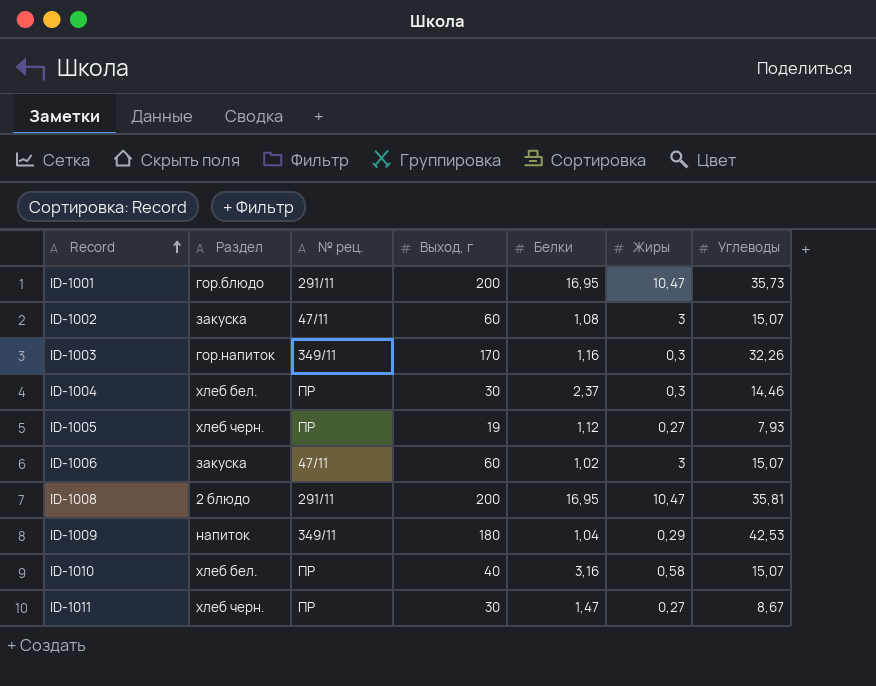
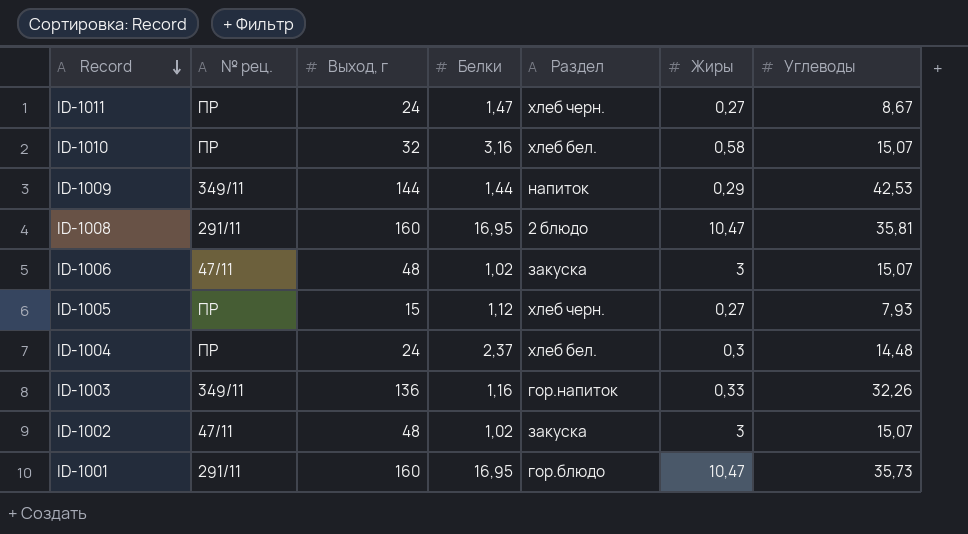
row order: Record ascending -> Record descending
column Раздел | position: 2 -> 5
ID-1011 | Выход, г: 30 -> 24
ID-1010 | Выход, г: 40 -> 32
ID-1009 | Выход, г: 180 -> 144
ID-1009 | Белки: 1,04 -> 1,44
ID-1008 | Выход, г: 200 -> 160
ID-1006 | Выход, г: 60 -> 48
ID-1005 | Выход, г: 19 -> 15
ID-1004 | Выход, г: 30 -> 24
ID-1004 | Углеводы: 14,46 -> 14,48
ID-1003 | Выход, г: 170 -> 136
ID-1003 | Жиры: 0,3 -> 0,33
ID-1002 | Выход, г: 60 -> 48
ID-1002 | Белки: 1,08 -> 1,02
ID-1001 | Выход, г: 200 -> 160

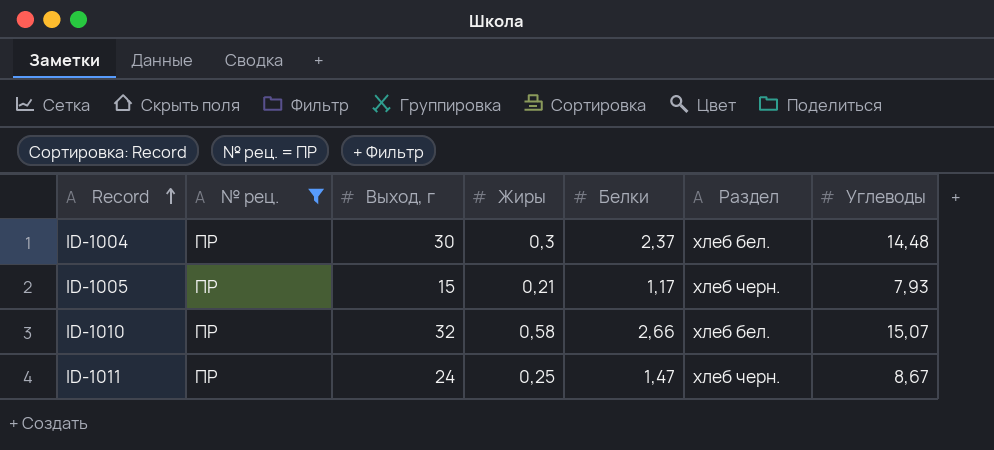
filter: none -> № рец. = ПР
row order: Record descending -> Record ascending
column Жиры | position: 6 -> 4
ID-1004 | Выход, г: 24 -> 30
ID-1005 | Жиры: 0,27 -> 0,21
ID-1005 | Белки: 1,12 -> 1,17
ID-1010 | Белки: 3,16 -> 2,66
ID-1011 | Жиры: 0,27 -> 0,25

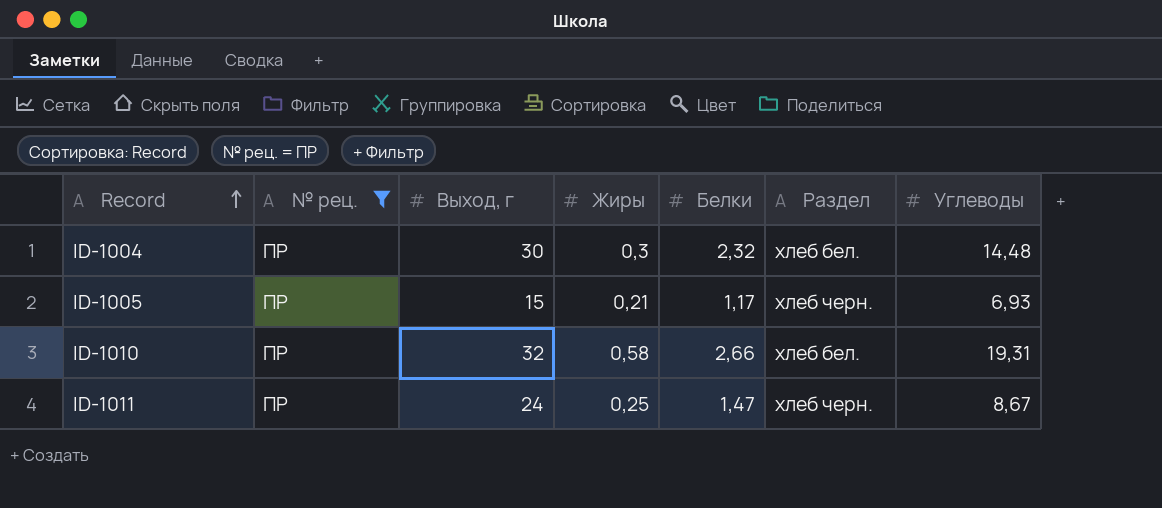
ID-1004 | Белки: 2,37 -> 2,32
ID-1005 | Углеводы: 7,93 -> 6,93
ID-1010 | Углеводы: 15,07 -> 19,31

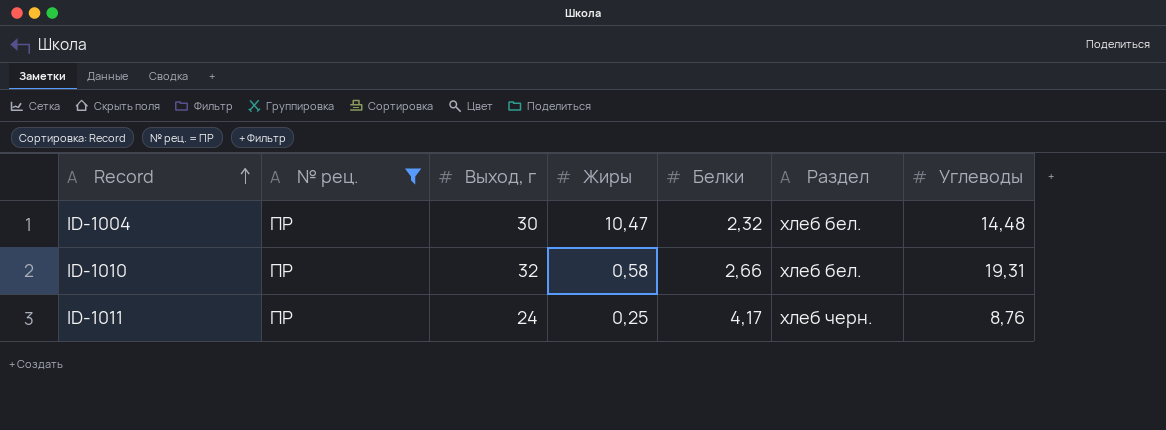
row ID-1005: ПР | 15 | 0,21 | 1,17 | хлеб черн. | 6,93 -> none
ID-1004 | Жиры: 0,3 -> 10,47
ID-1011 | Белки: 1,47 -> 4,17
ID-1011 | Углеводы: 8,67 -> 8,76

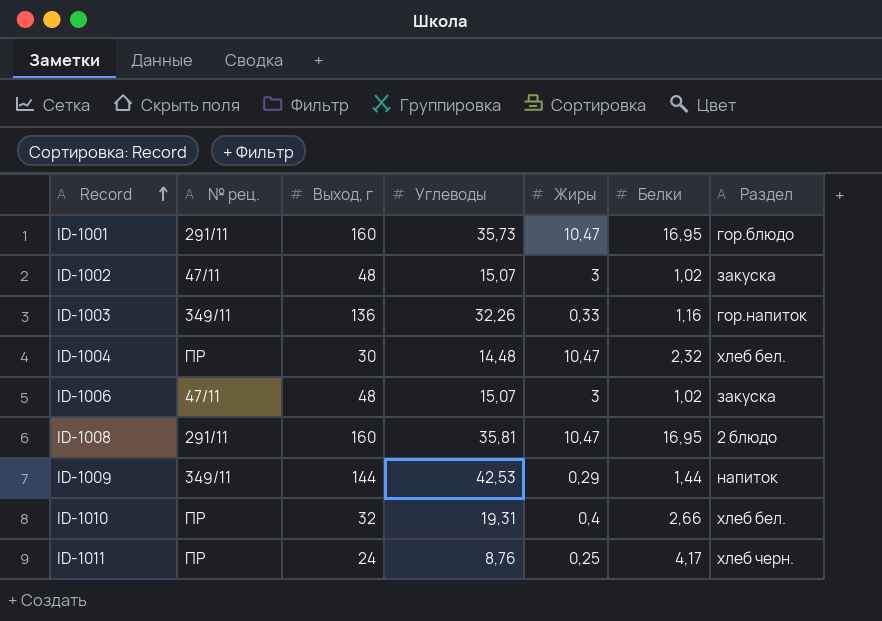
filter: № рец. = ПР -> none
column Углеводы | position: 7 -> 4
ID-1010 | Жиры: 0,58 -> 0,4

